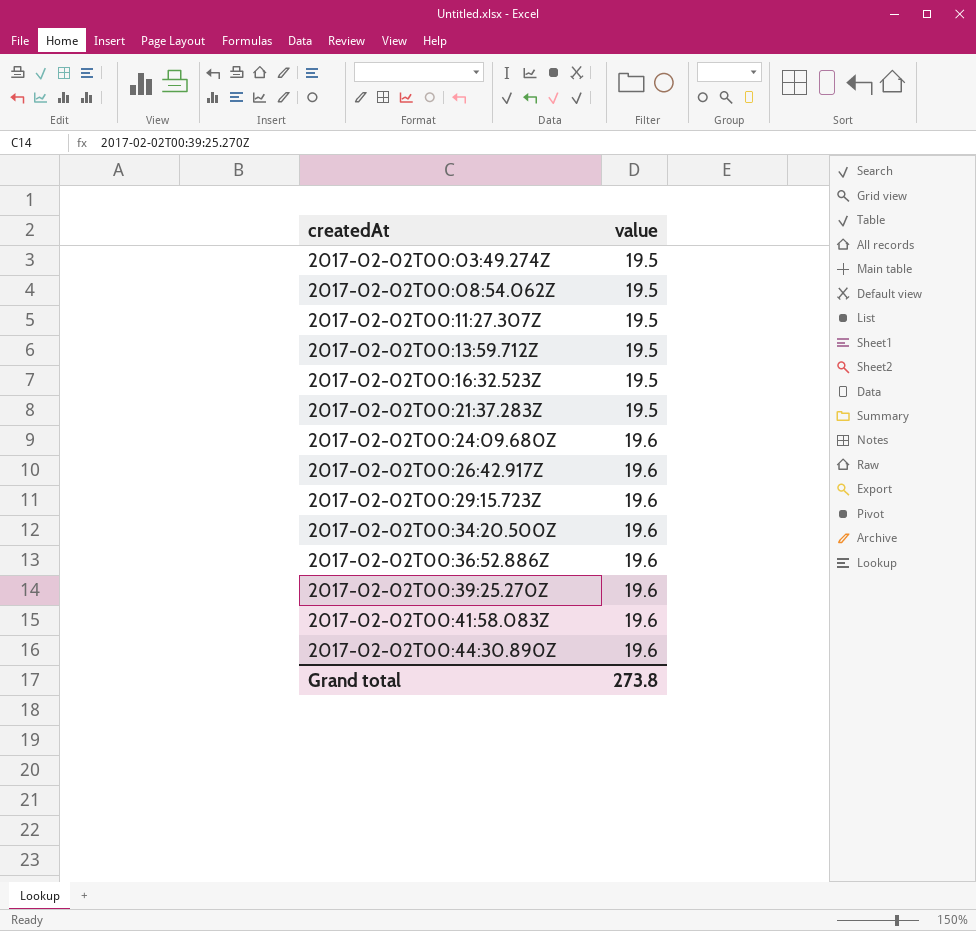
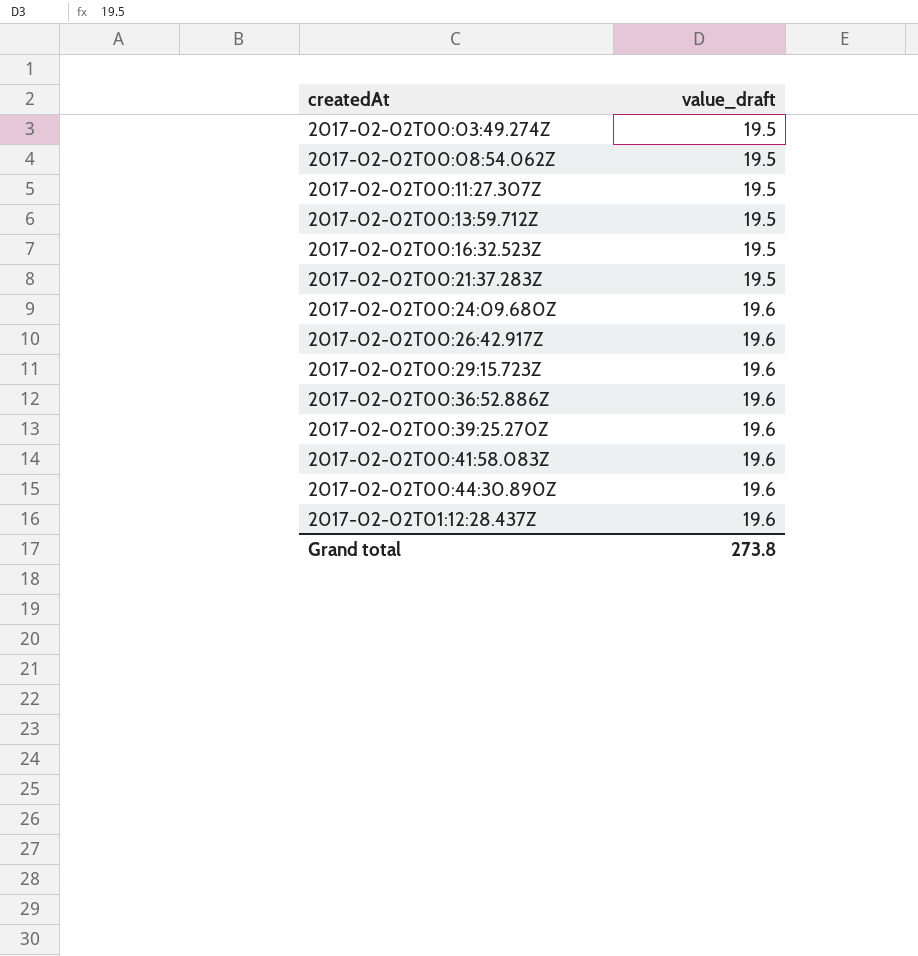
column name: value -> value_draft
row 2017-02-02T00:34:20.500Z: 19.6 -> none
row 2017-02-02T01:12:28.437Z: none -> 19.6

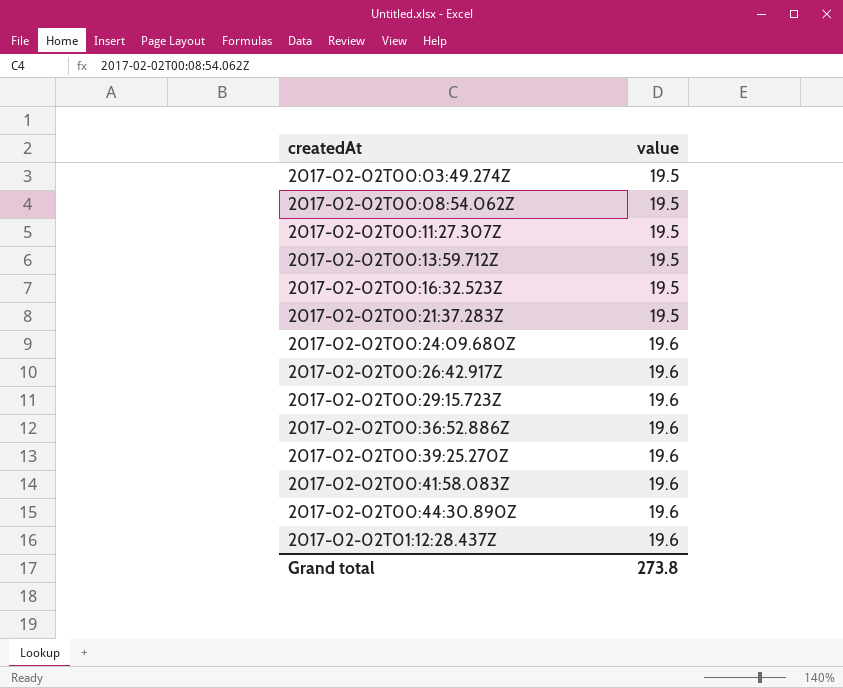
column name: value_draft -> value

